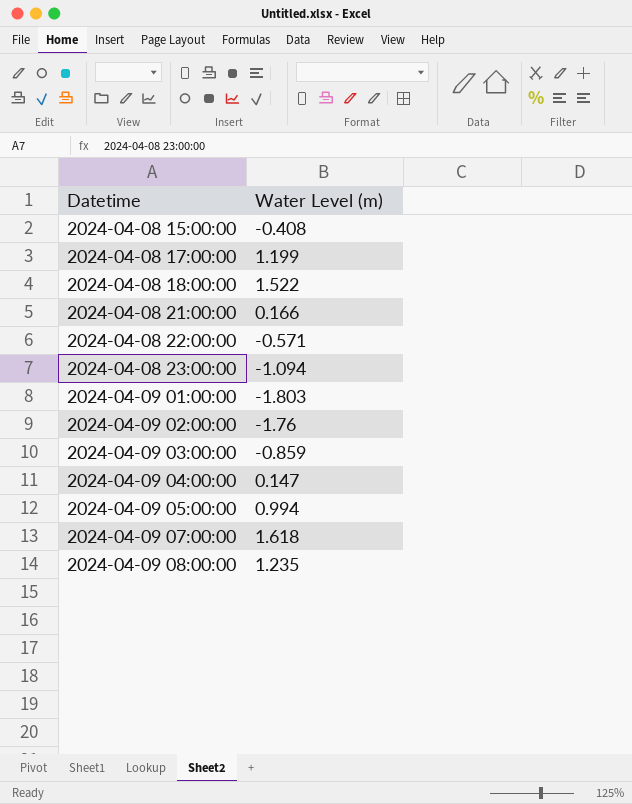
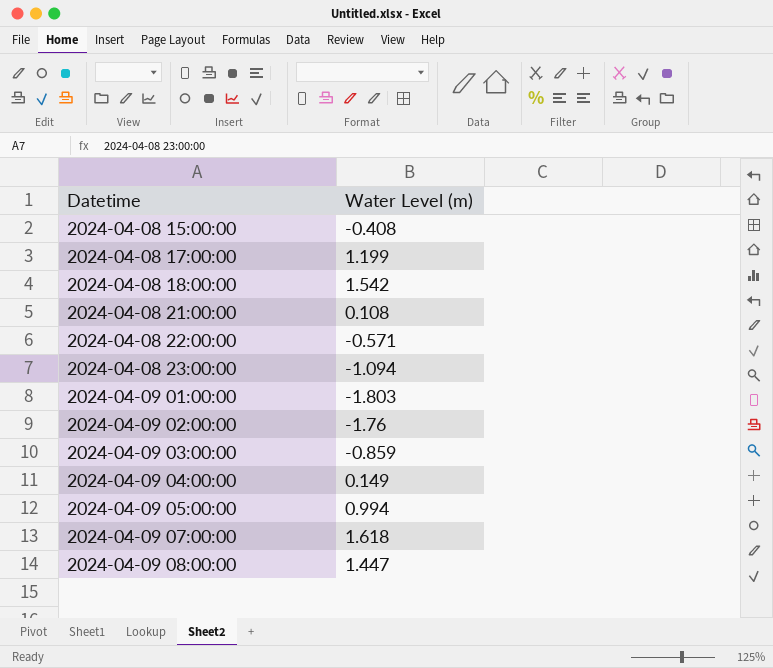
2024-04-08 18:00:00 | Water Level (m): 1.522 -> 1.542
2024-04-08 21:00:00 | Water Level (m): 0.166 -> 0.108
2024-04-09 04:00:00 | Water Level (m): 0.147 -> 0.149
2024-04-09 08:00:00 | Water Level (m): 1.235 -> 1.447

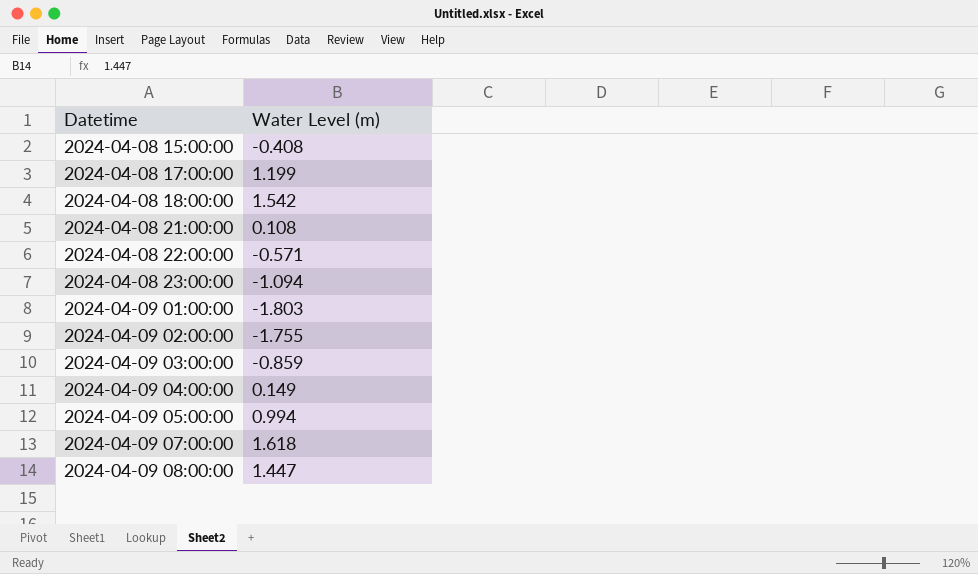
2024-04-09 02:00:00 | Water Level (m): -1.76 -> -1.755

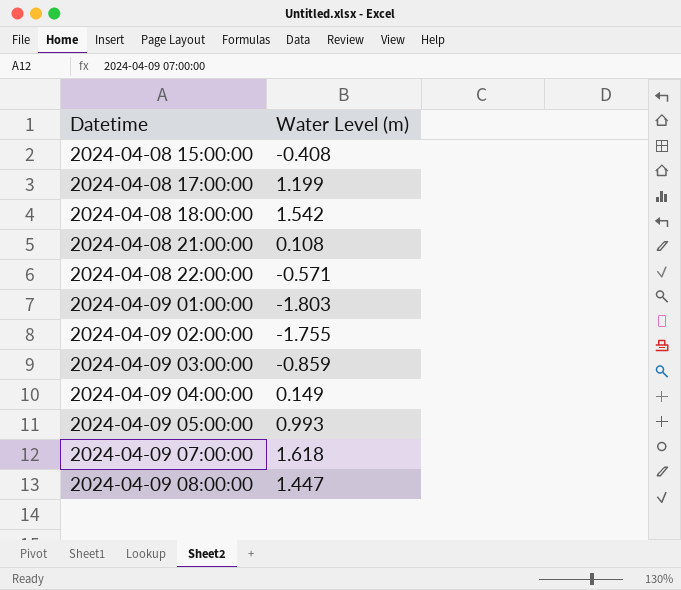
row 2024-04-08 23:00:00: -1.094 -> none
2024-04-09 05:00:00 | Water Level (m): 0.994 -> 0.993

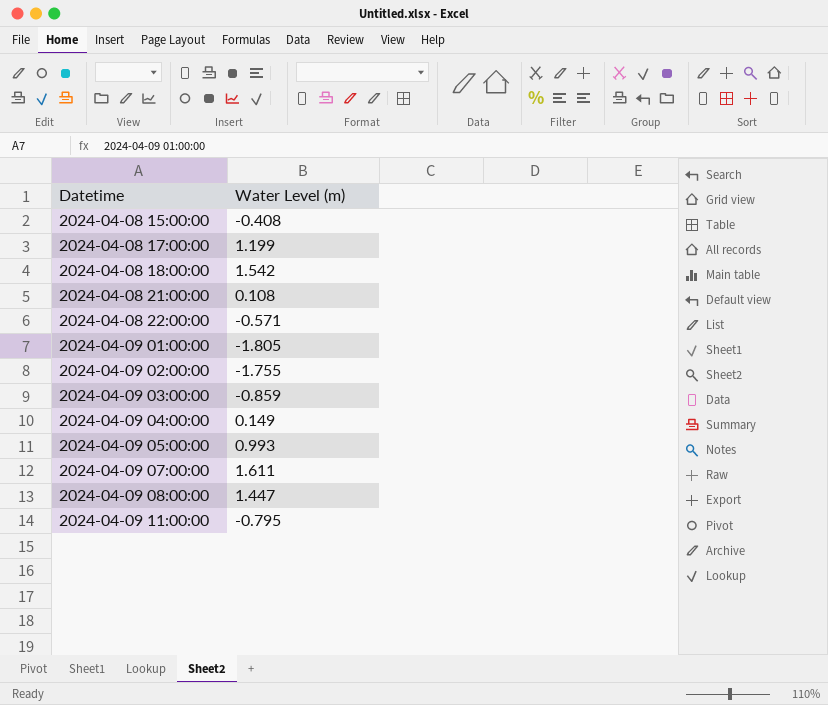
2024-04-09 01:00:00 | Water Level (m): -1.803 -> -1.805
2024-04-09 07:00:00 | Water Level (m): 1.618 -> 1.611
row 2024-04-09 11:00:00: none -> -0.795

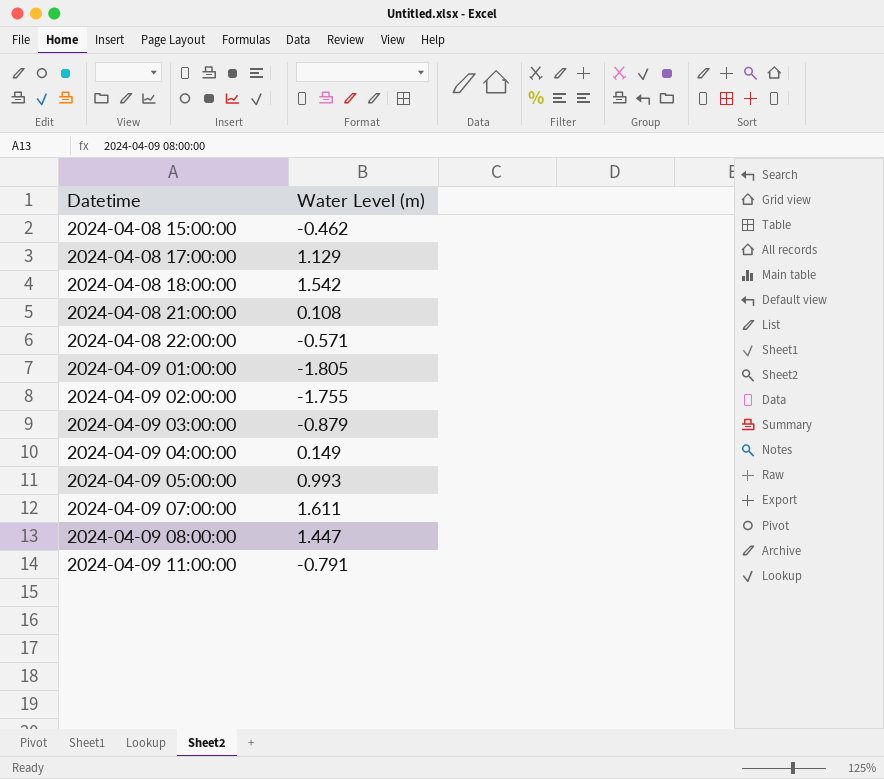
2024-04-08 15:00:00 | Water Level (m): -0.408 -> -0.462
2024-04-08 17:00:00 | Water Level (m): 1.199 -> 1.129
2024-04-09 03:00:00 | Water Level (m): -0.859 -> -0.879
2024-04-09 11:00:00 | Water Level (m): -0.795 -> -0.791

